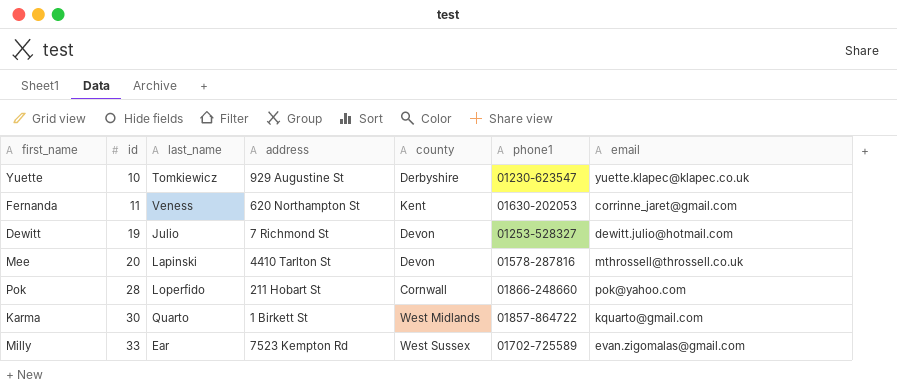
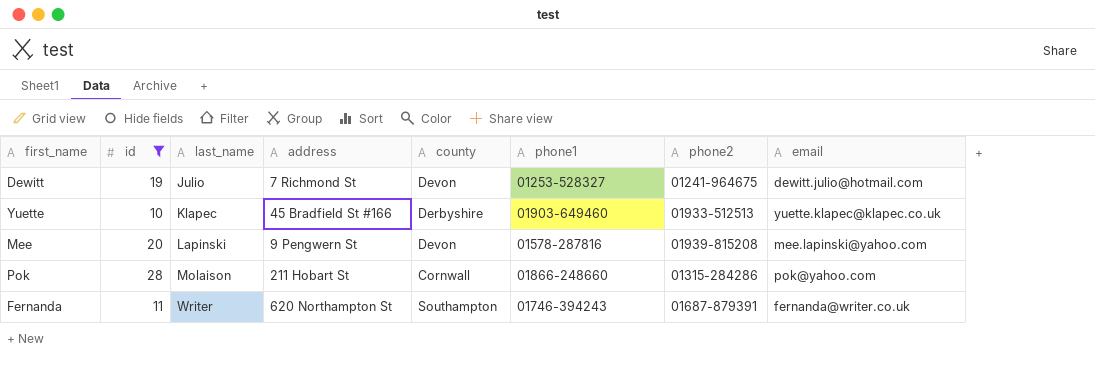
filter: none -> id <= 28
row order: id ascending -> last_name ascending
column phone2 | position: none -> 7
Yuette | last_name: Tomkiewicz -> Klapec
Yuette | address: 929 Augustine St -> 45 Bradfield St #166
Yuette | phone1: 01230-623547 -> 01903-649460
Mee | address: 4410 Tarlton St -> 9 Pengwern St
Mee | email: mthrossell@throssell.co.uk -> mee.lapinski@yahoo.com
Pok | last_name: Loperfido -> Molaison
Fernanda | last_name: Veness -> Writer
Fernanda | county: Kent -> Southampton
Fernanda | phone1: 01630-202053 -> 01746-394243
Fernanda | email: corrinne_jaret@gmail.com -> fernanda@writer.co.uk

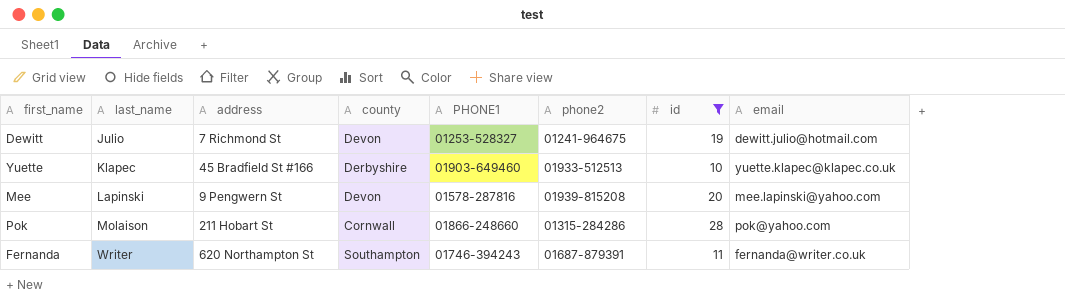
column name: phone1 -> PHONE1
column id | position: 2 -> 7

